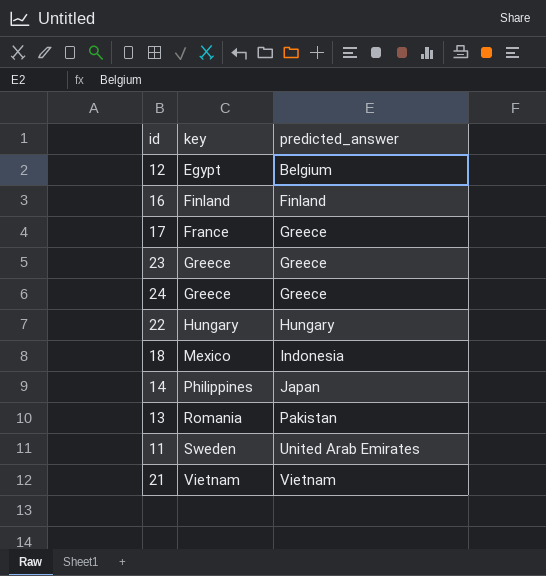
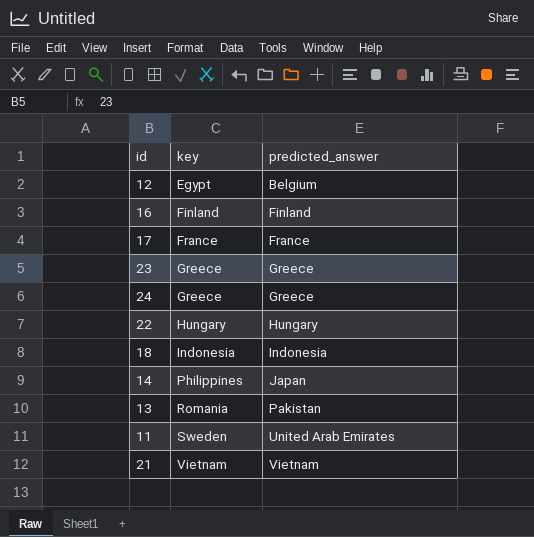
17 | predicted_answer: Greece -> France
18 | key: Mexico -> Indonesia

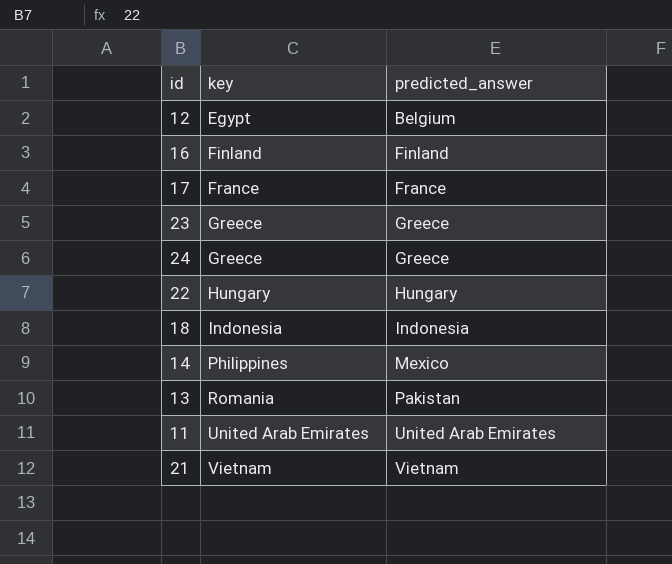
14 | predicted_answer: Japan -> Mexico
11 | key: Sweden -> United Arab Emirates

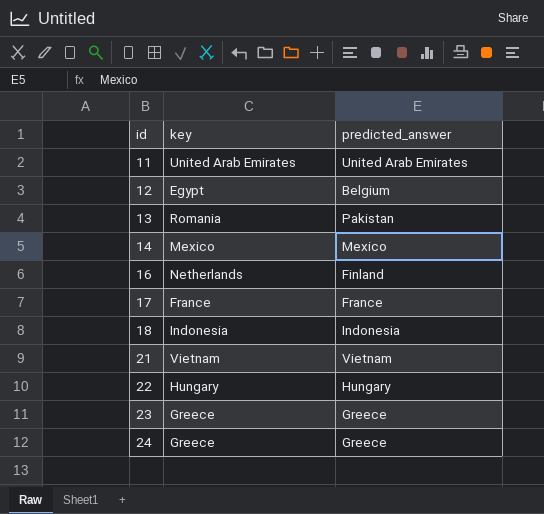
row order: key ascending -> id ascending
14 | key: Philippines -> Mexico
16 | key: Finland -> Netherlands

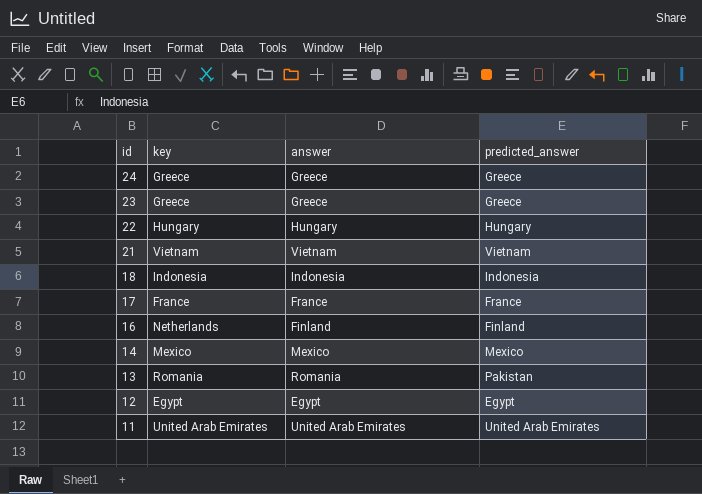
row order: id ascending -> id descending
column answer | position: none -> 3
12 | predicted_answer: Belgium -> Egypt

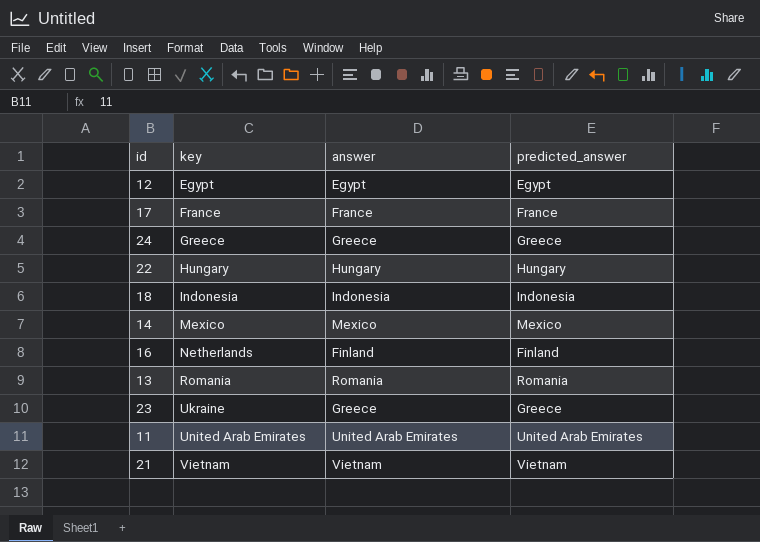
row order: id descending -> key ascending
13 | predicted_answer: Pakistan -> Romania
23 | key: Greece -> Ukraine

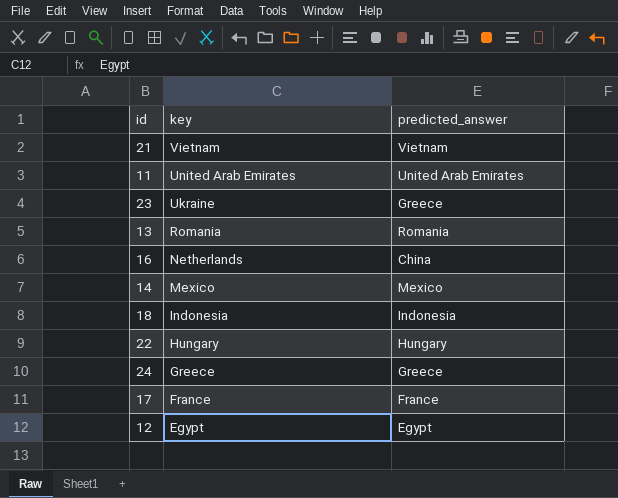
row order: key ascending -> key descending
column answer | position: 3 -> none
16 | predicted_answer: Finland -> China

